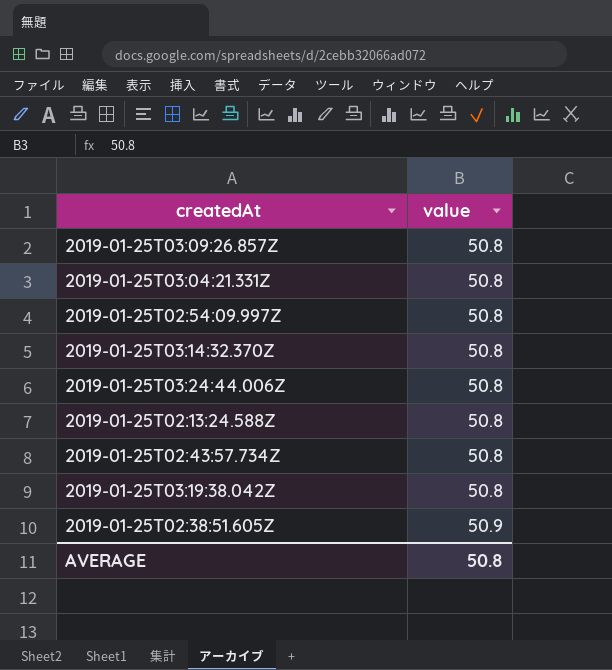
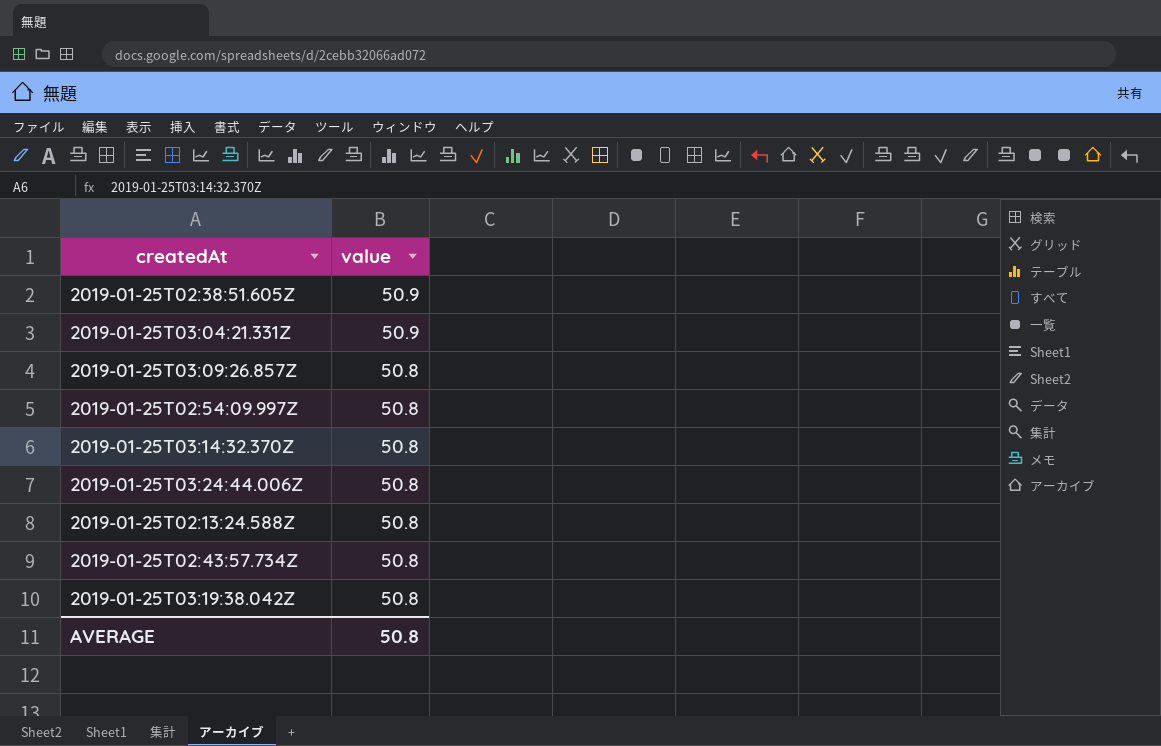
row order: value ascending -> value descending
2019-01-25T03:04:21.331Z | value: 50.8 -> 50.9

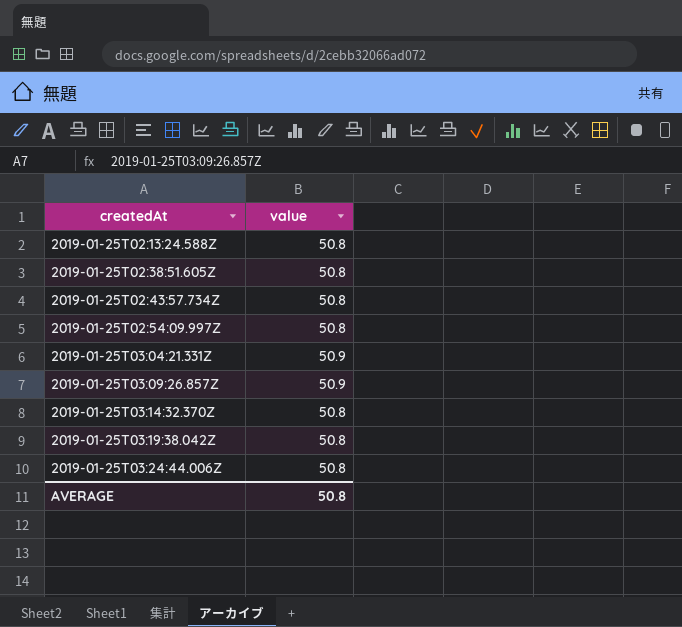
row order: value descending -> createdAt ascending
2019-01-25T02:38:51.605Z | value: 50.9 -> 50.8
2019-01-25T03:09:26.857Z | value: 50.8 -> 50.9

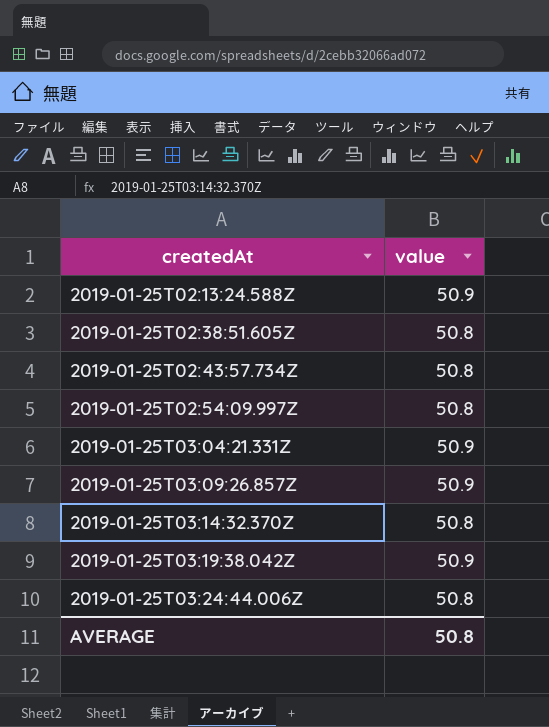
2019-01-25T02:13:24.588Z | value: 50.8 -> 50.9
2019-01-25T03:19:38.042Z | value: 50.8 -> 50.9

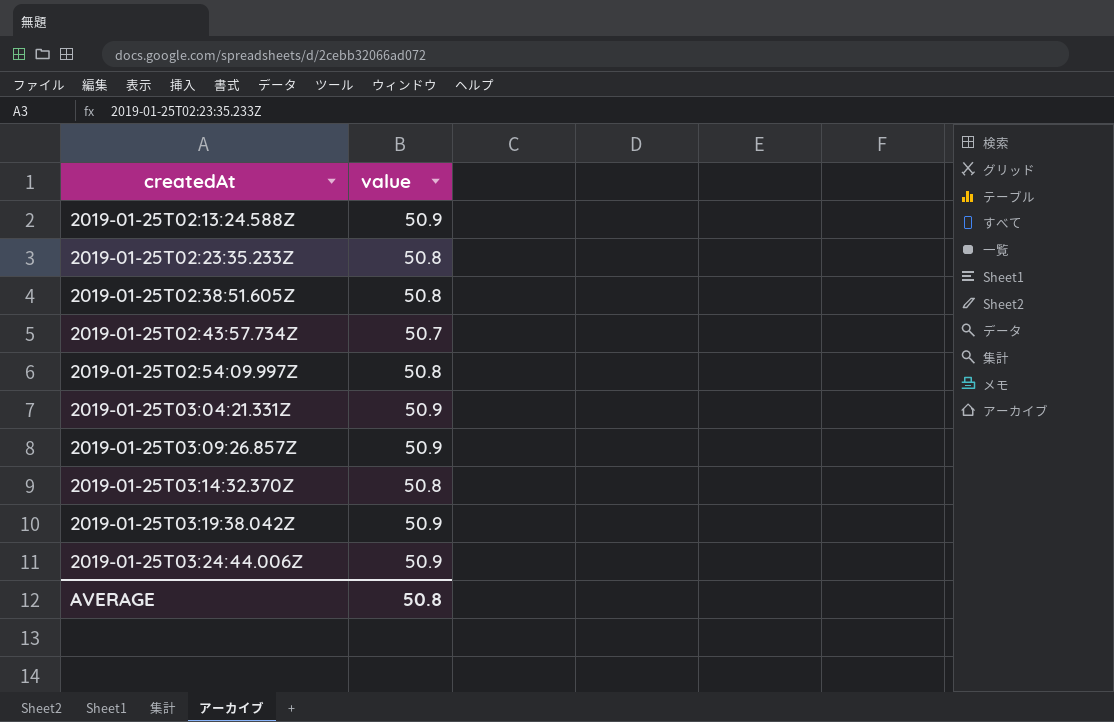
row 2019-01-25T02:23:35.233Z: none -> 50.8
2019-01-25T02:43:57.734Z | value: 50.8 -> 50.7
2019-01-25T03:24:44.006Z | value: 50.8 -> 50.9

